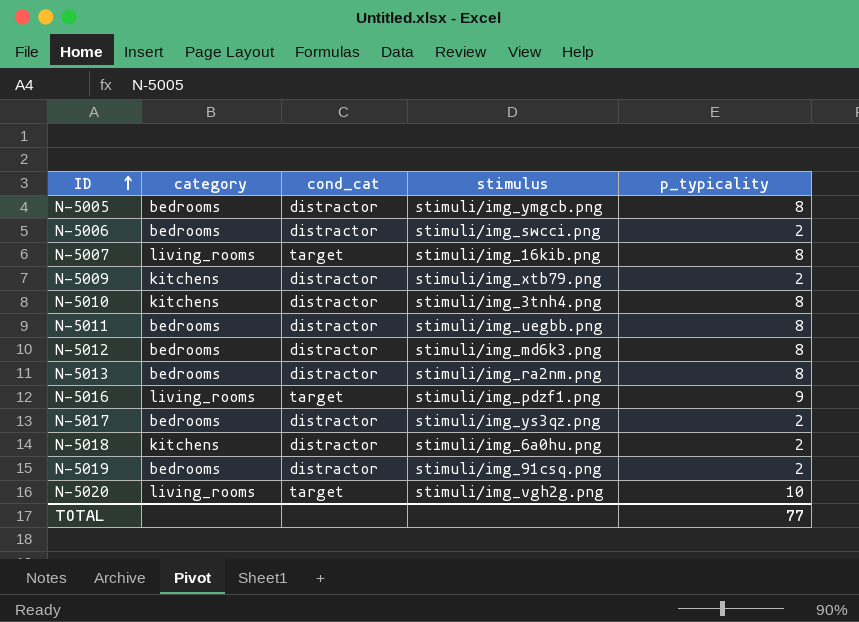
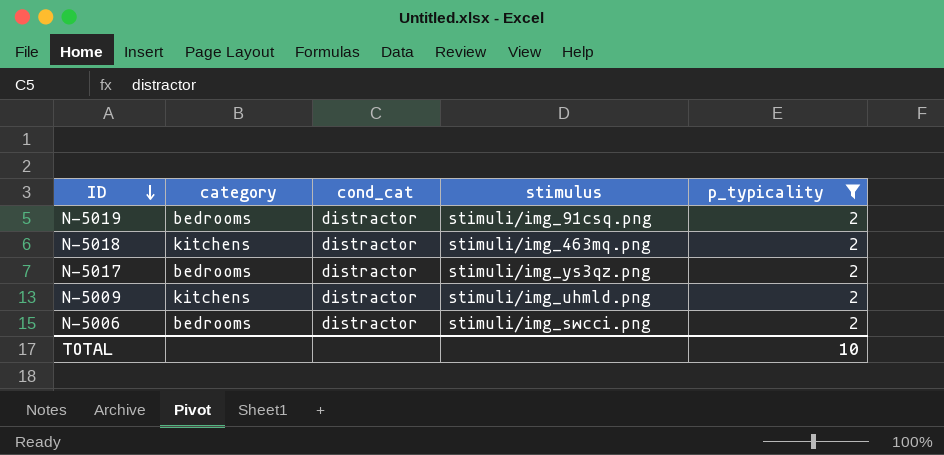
filter: none -> p_typicality = 2
row order: ID ascending -> ID descending
N-5018 | stimulus: stimuli/img_6a0hu.png -> stimuli/img_463mq.png
N-5009 | stimulus: stimuli/img_xtb79.png -> stimuli/img_uhmld.png
TOTAL | p_typicality: 77 -> 10

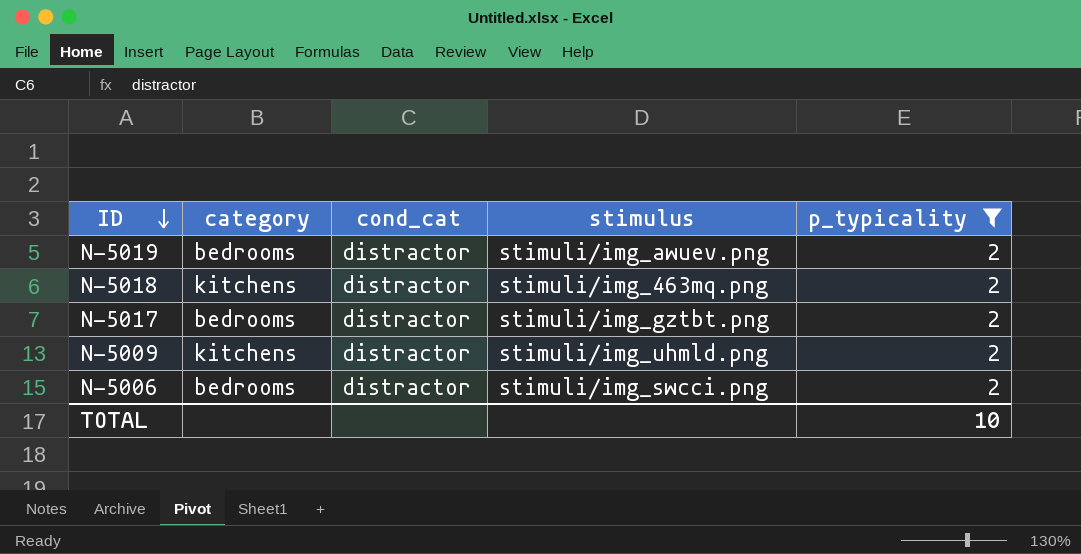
N-5019 | stimulus: stimuli/img_91csq.png -> stimuli/img_awuev.png
N-5017 | stimulus: stimuli/img_ys3qz.png -> stimuli/img_gztbt.png

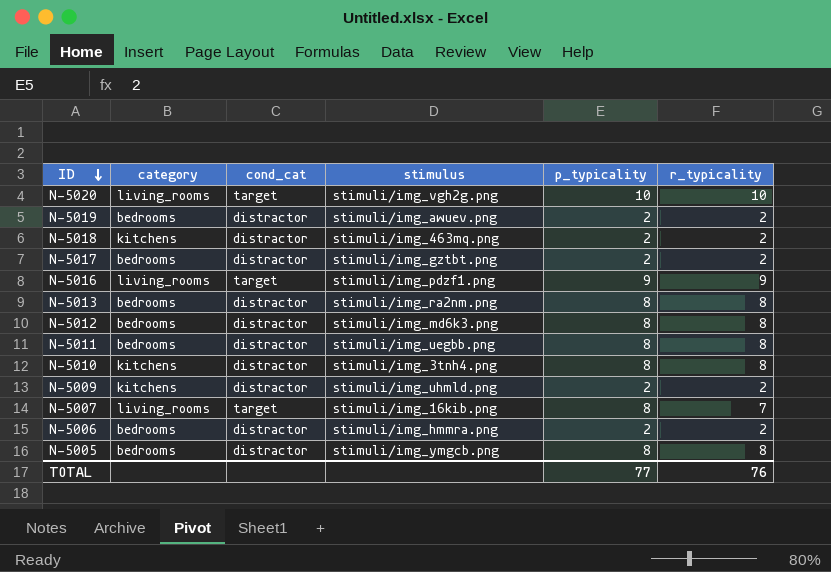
filter: p_typicality = 2 -> none
column r_typicality | position: none -> 6
N-5006 | stimulus: stimuli/img_swcci.png -> stimuli/img_hmmra.png
TOTAL | p_typicality: 10 -> 77

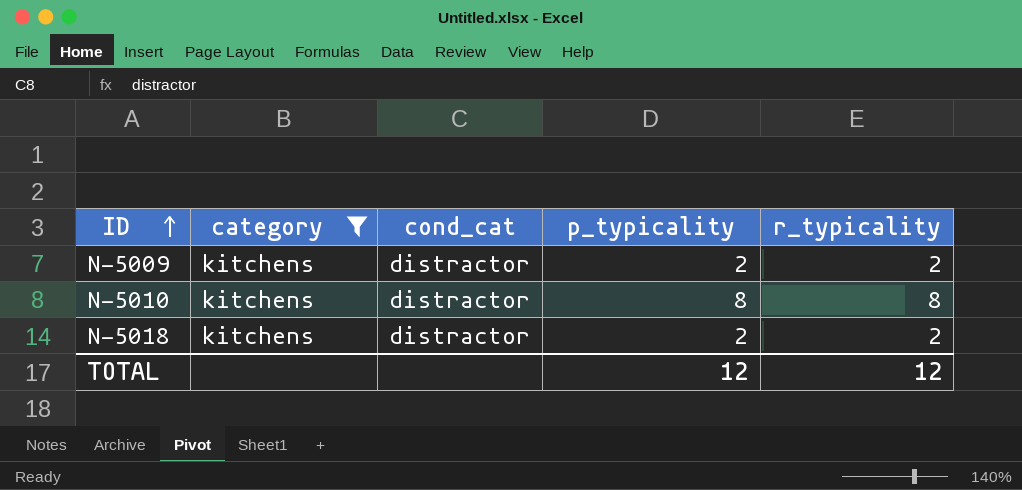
filter: none -> category = kitchens
row order: ID descending -> ID ascending
column stimulus | position: 4 -> none
TOTAL | p_typicality: 77 -> 12
TOTAL | r_typicality: 76 -> 12

